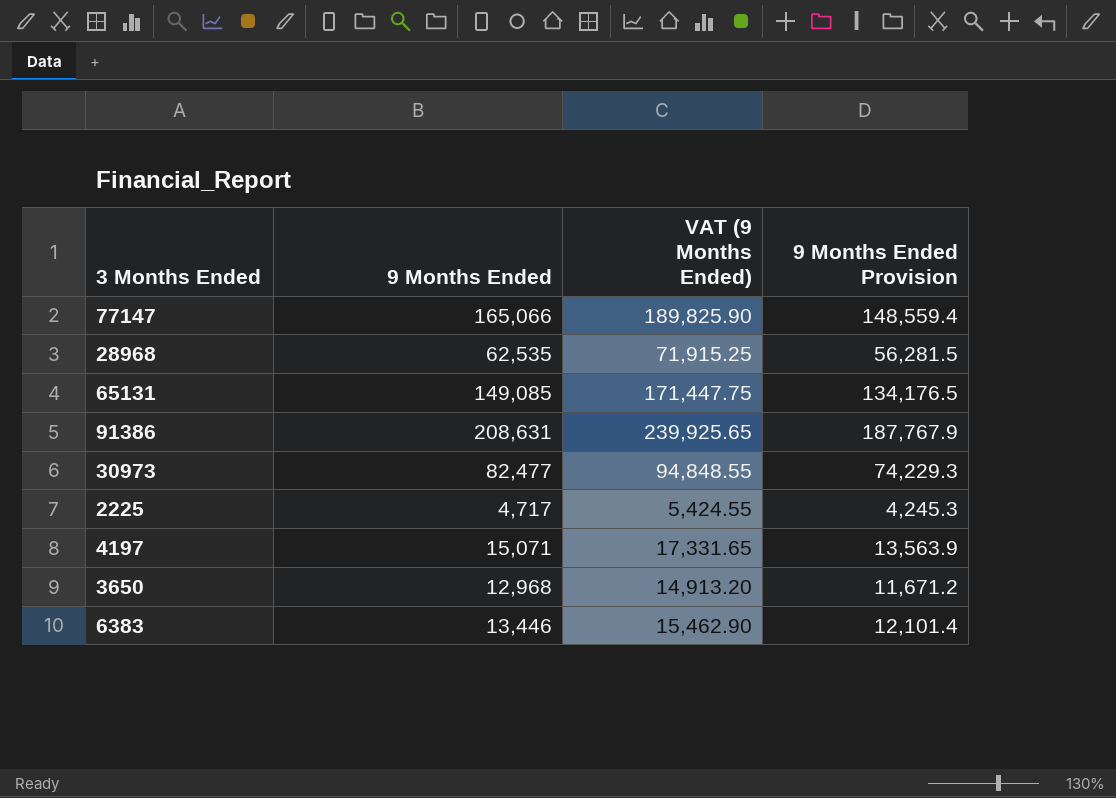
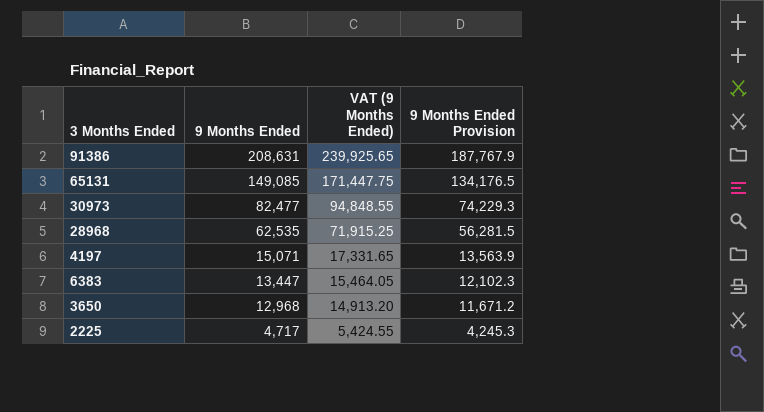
row order: none -> 9 Months Ended descending
row 77147: 165,066 | 189,825.90 | 148,559.4 -> none
6383 | 9 Months Ended: 13,446 -> 13,447
6383 | VAT (9 Months Ended): 15,462.90 -> 15,464.05
6383 | 9 Months Ended Provision: 12,101.4 -> 12,102.3

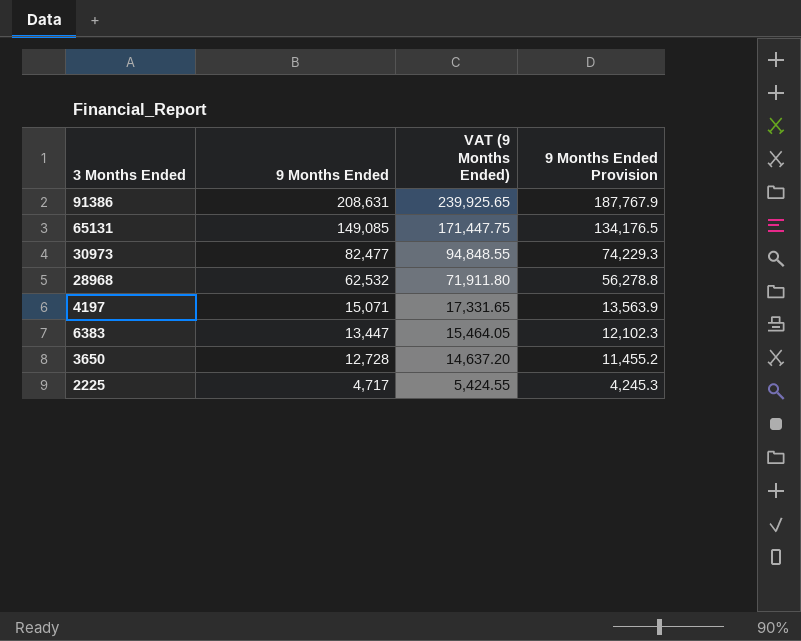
28968 | 9 Months Ended: 62,535 -> 62,532
28968 | VAT (9 Months Ended): 71,915.25 -> 71,911.80
28968 | 9 Months Ended Provision: 56,281.5 -> 56,278.8
3650 | 9 Months Ended: 12,968 -> 12,728
3650 | VAT (9 Months Ended): 14,913.20 -> 14,637.20
3650 | 9 Months Ended Provision: 11,671.2 -> 11,455.2

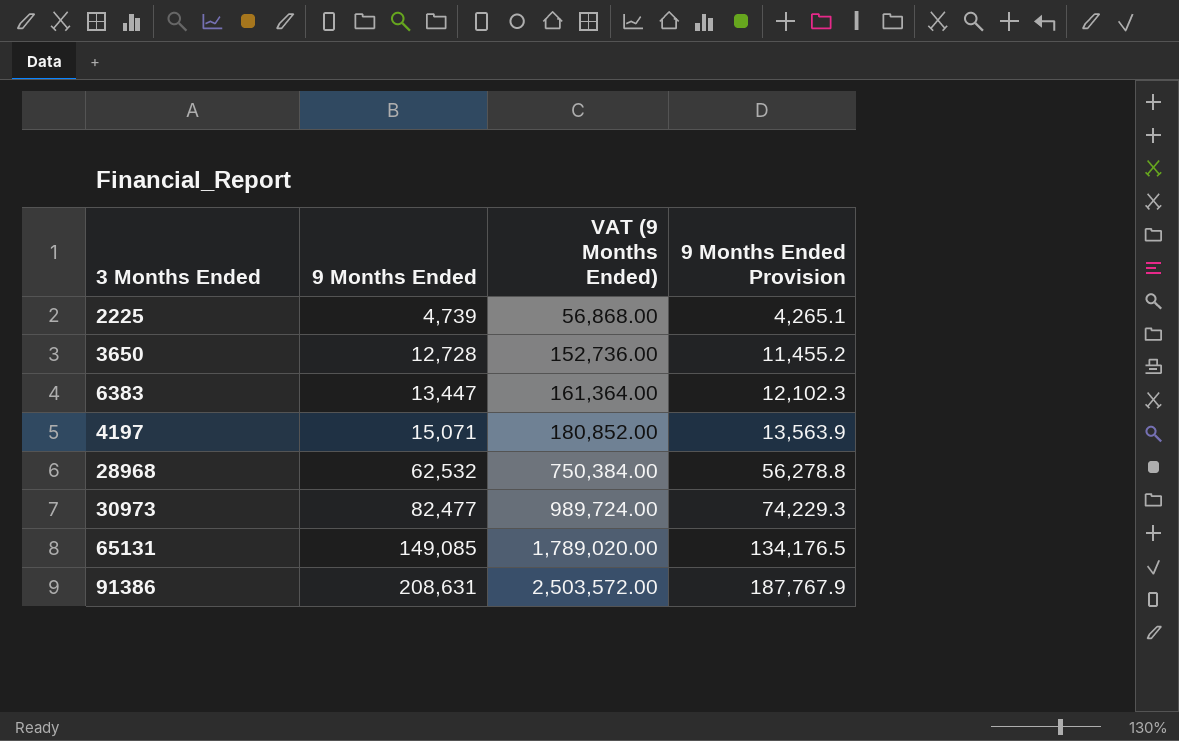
row order: 9 Months Ended descending -> 9 Months Ended ascending
column VAT (9 Months Ended) | formula: [9 Months Ended] * 1.15 -> [9 Months Ended] * 12
2225 | 9 Months Ended: 4,717 -> 4,739
2225 | 9 Months Ended Provision: 4,245.3 -> 4,265.1

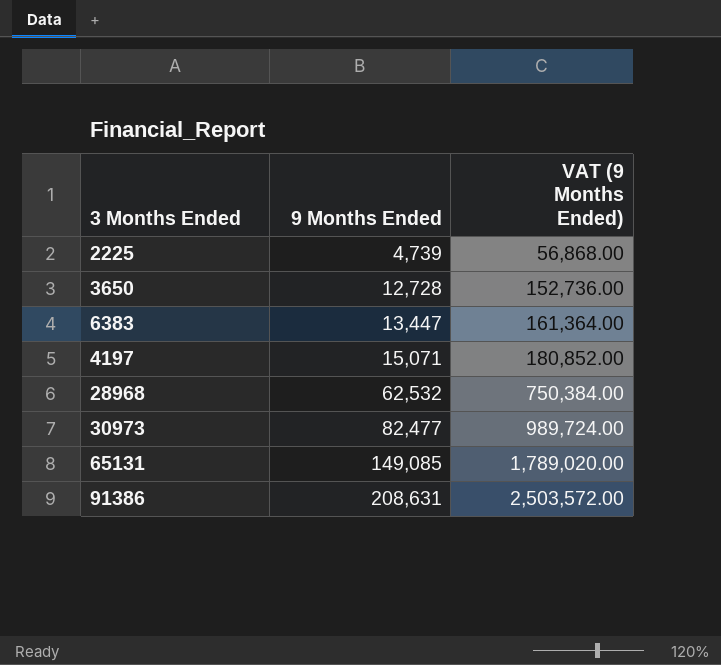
column 9 Months Ended Provision | formula: [9 Months Ended] * 0.9 -> none

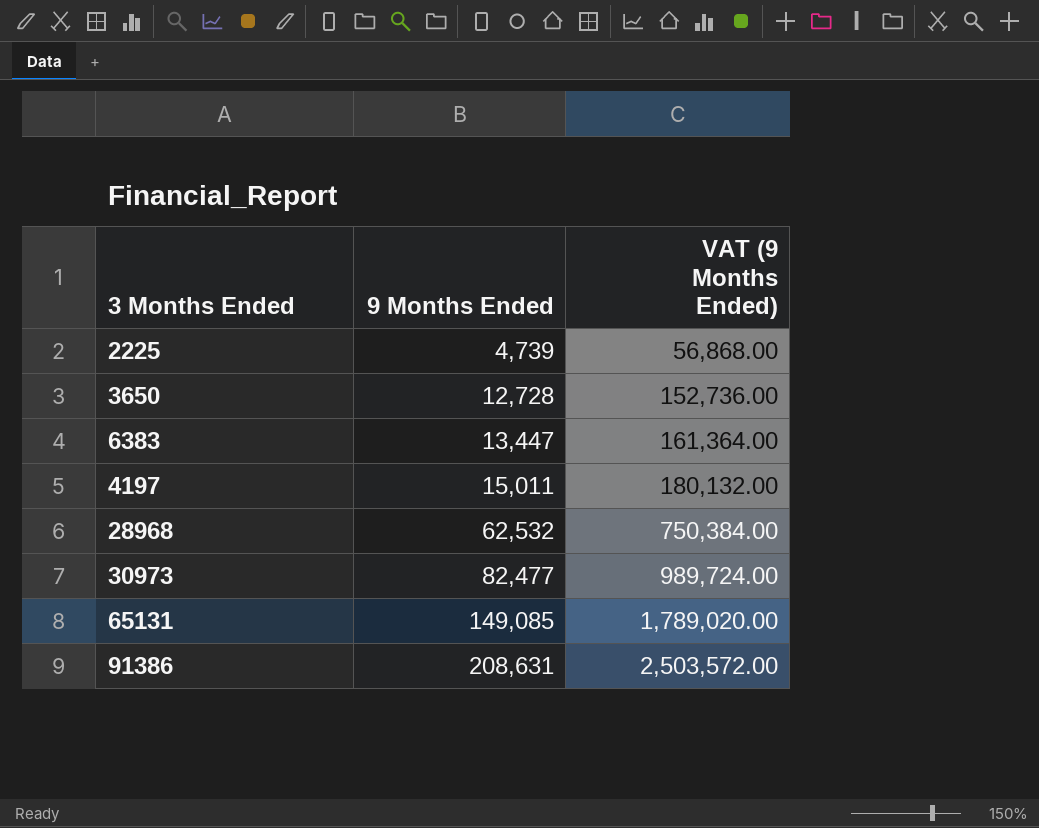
4197 | 9 Months Ended: 15,071 -> 15,011
4197 | VAT (9 Months Ended): 180,852.00 -> 180,132.00

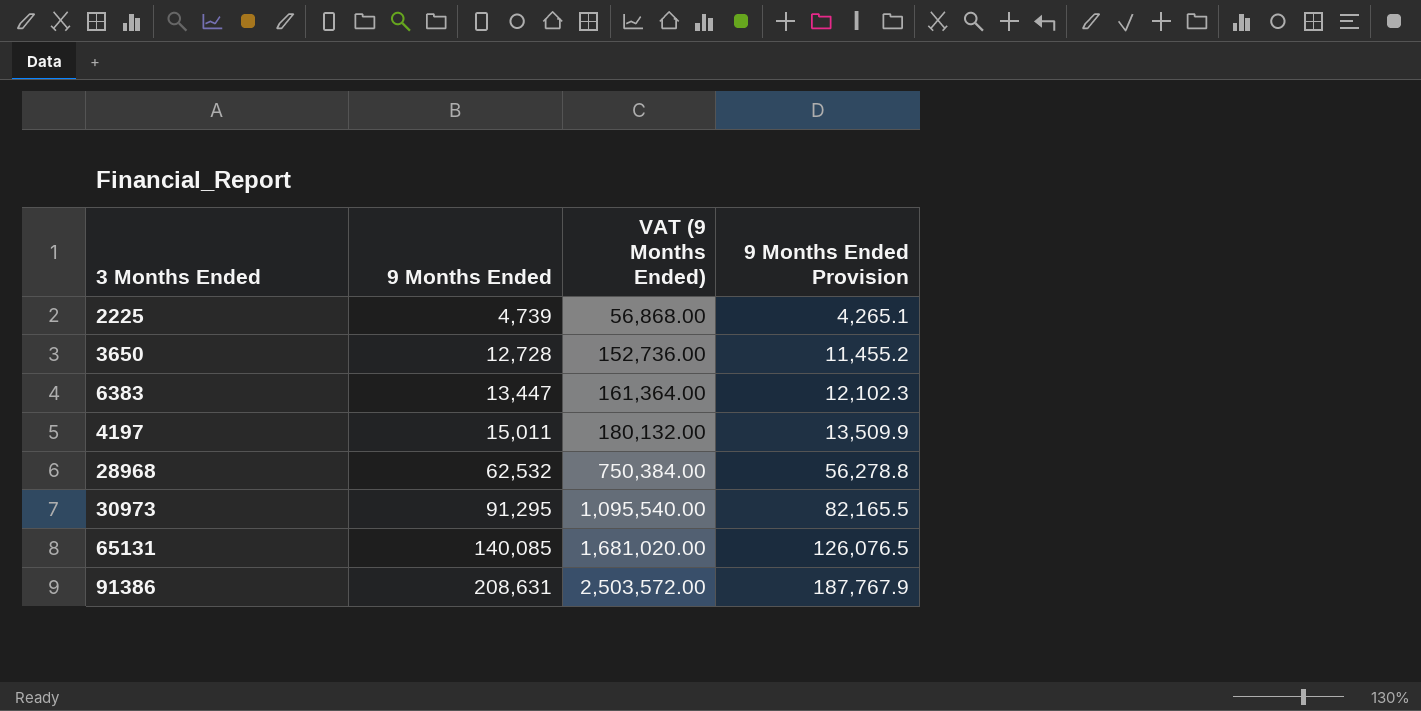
column 9 Months Ended Provision | formula: none -> [9 Months Ended] * 0.9
30973 | 9 Months Ended: 82,477 -> 91,295
30973 | VAT (9 Months Ended): 989,724.00 -> 1,095,540.00
65131 | 9 Months Ended: 149,085 -> 140,085
65131 | VAT (9 Months Ended): 1,789,020.00 -> 1,681,020.00

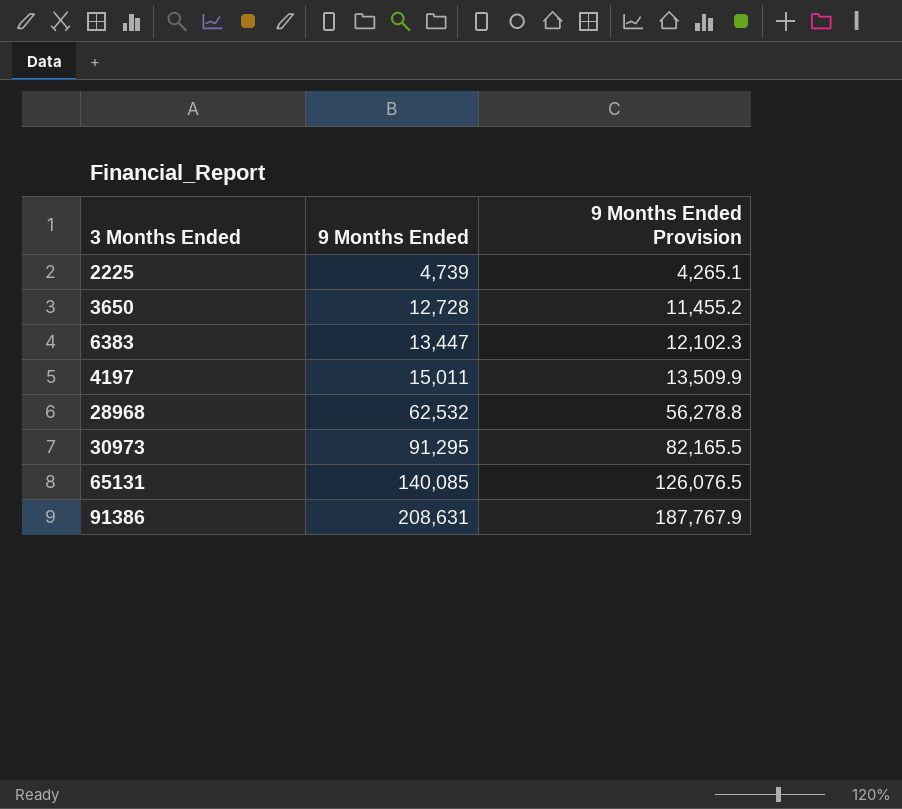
column VAT (9 Months Ended) | formula: [9 Months Ended] * 12 -> none

